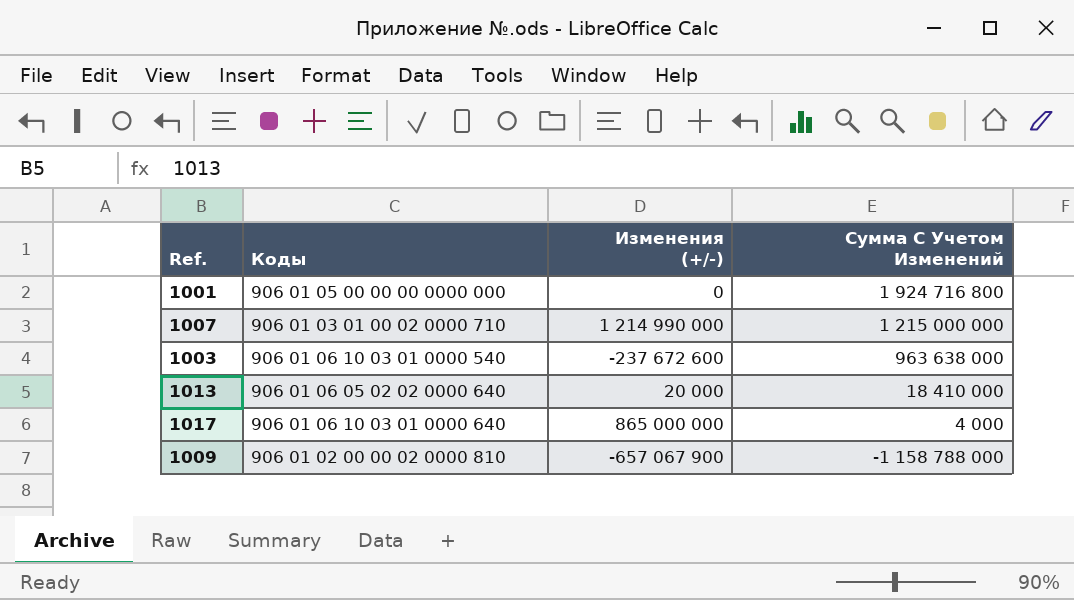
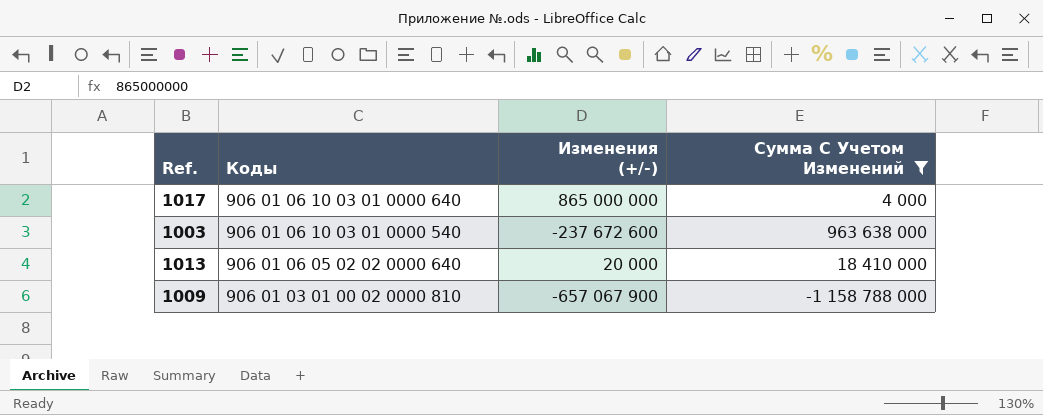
filter: none -> Сумма С Учетом Изменений <= 963 638 000
row order: Сумма С Учетом Изменений descending -> Коды descending
1009 | Коды: 906 01 02 00 00 02 0000 810 -> 906 01 03 01 00 02 0000 810

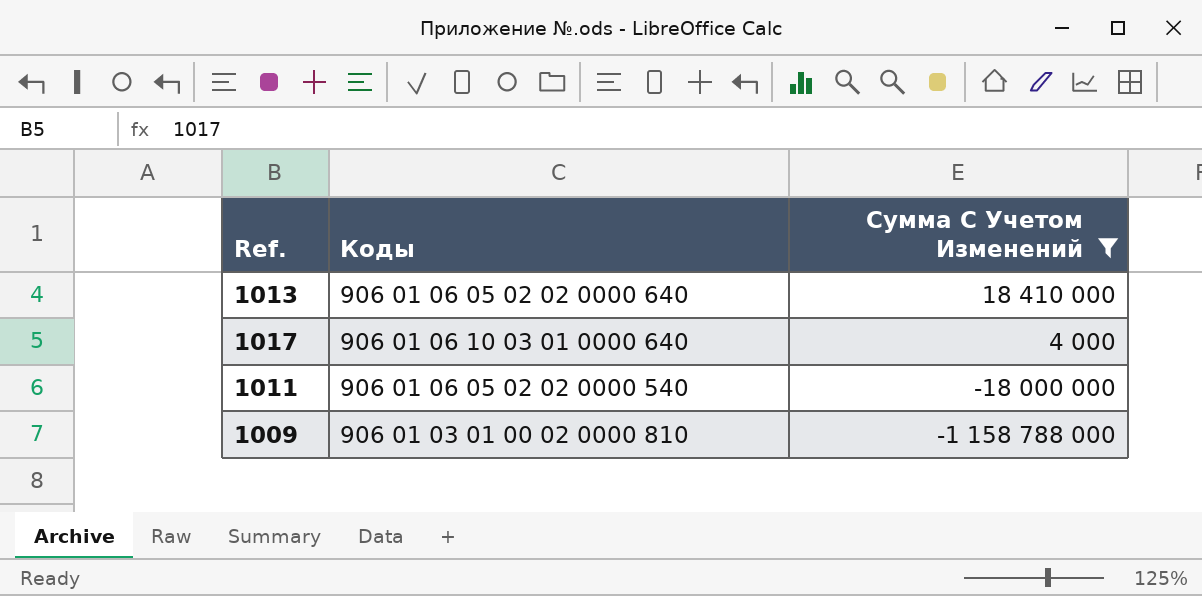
row order: Коды descending -> Сумма С Учетом Изменений descending
column Изменения (+/-) | position: 3 -> none
row 1003: 906 01 06 10 03 01 0000 540 | -237 672 600 | 963 638 000 -> none
row 1011: none -> 906 01 06 05 02 02 0000 540 | -18 000 000

